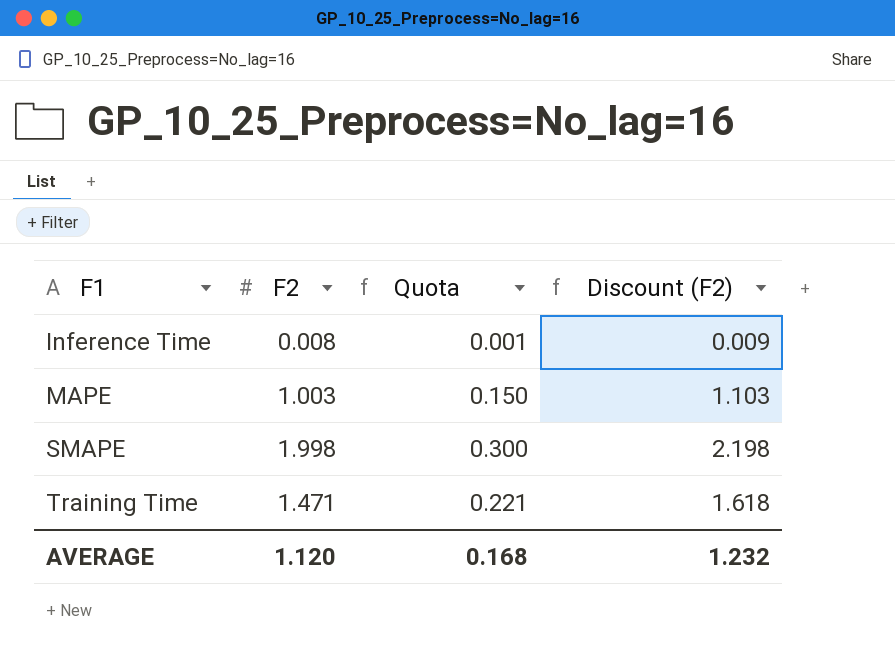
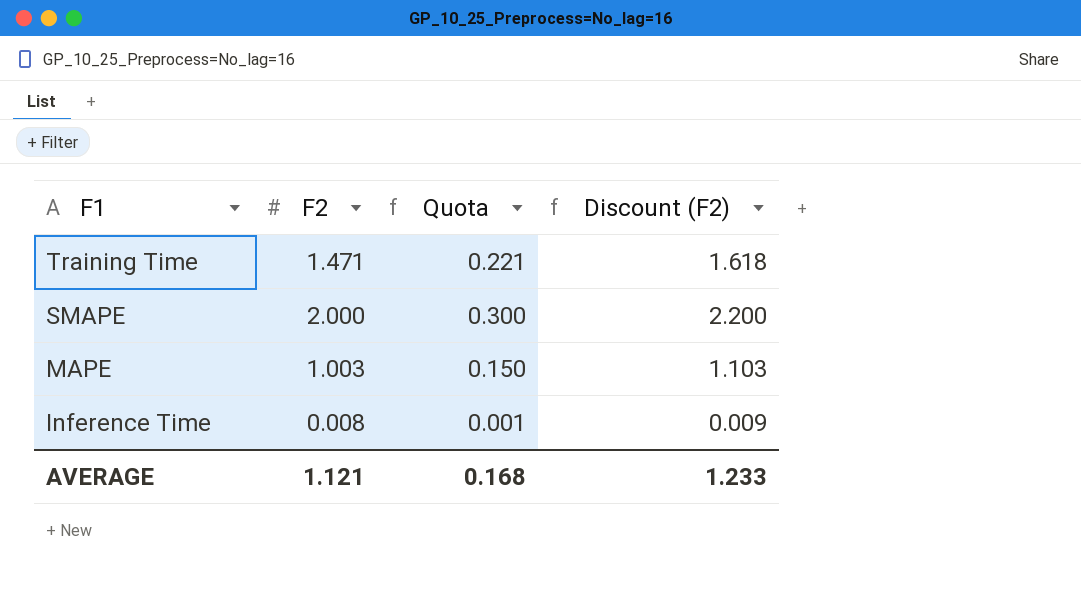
row order: F1 ascending -> F1 descending
SMAPE | F2: 1.998 -> 2.000
SMAPE | Discount (F2): 2.198 -> 2.200
AVERAGE | F2: 1.120 -> 1.121
AVERAGE | Discount (F2): 1.232 -> 1.233

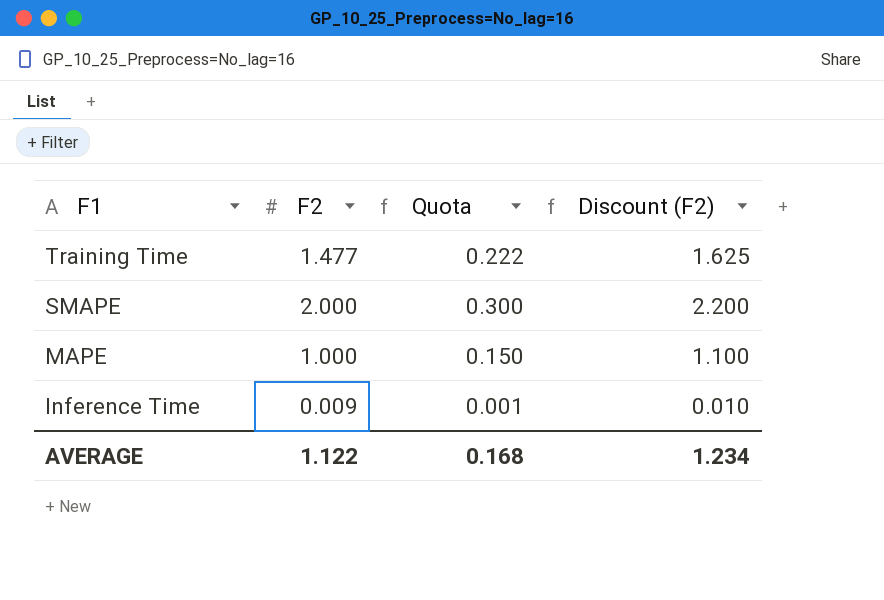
Training Time | F2: 1.471 -> 1.477
Training Time | Quota: 0.221 -> 0.222
Training Time | Discount (F2): 1.618 -> 1.625
MAPE | F2: 1.003 -> 1.000
MAPE | Discount (F2): 1.103 -> 1.100
Inference Time | F2: 0.008 -> 0.009
Inference Time | Discount (F2): 0.009 -> 0.010
AVERAGE | F2: 1.121 -> 1.122
AVERAGE | Discount (F2): 1.233 -> 1.234

